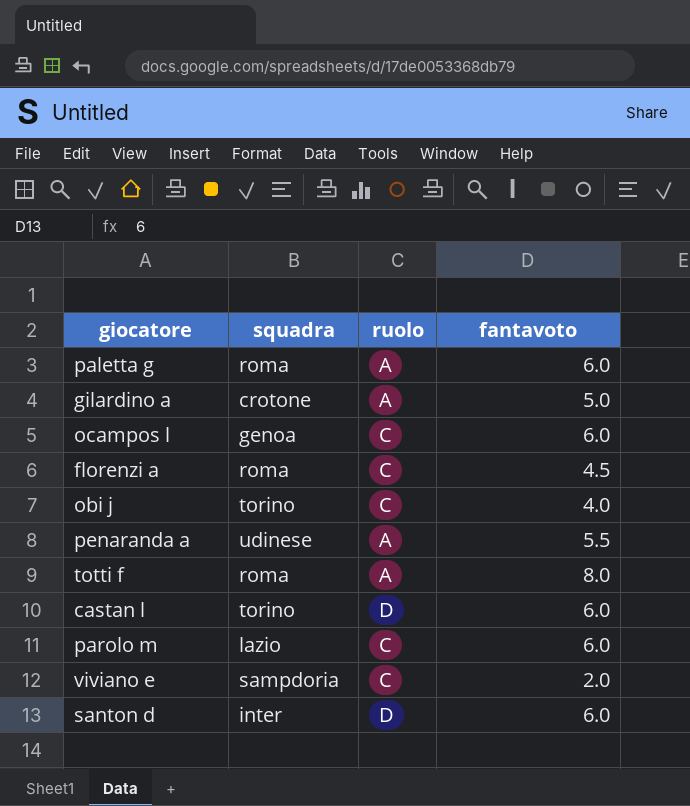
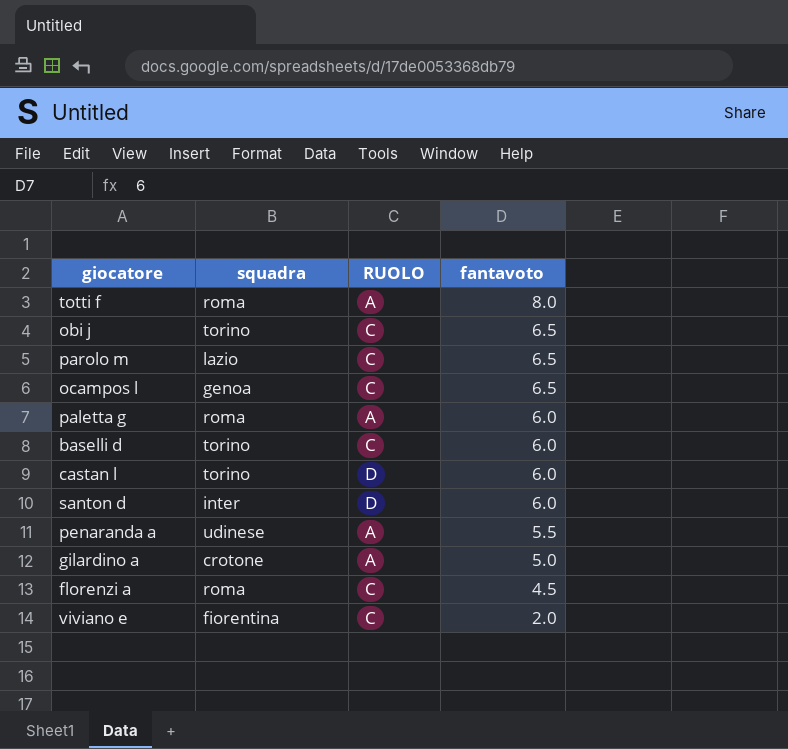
row order: none -> fantavoto descending
column name: ruolo -> RUOLO
obi j | fantavoto: 4.0 -> 6.5
parolo m | fantavoto: 6.0 -> 6.5
ocampos l | fantavoto: 6.0 -> 6.5
row baselli d: none -> torino | C | 6.0
viviano e | squadra: sampdoria -> fiorentina

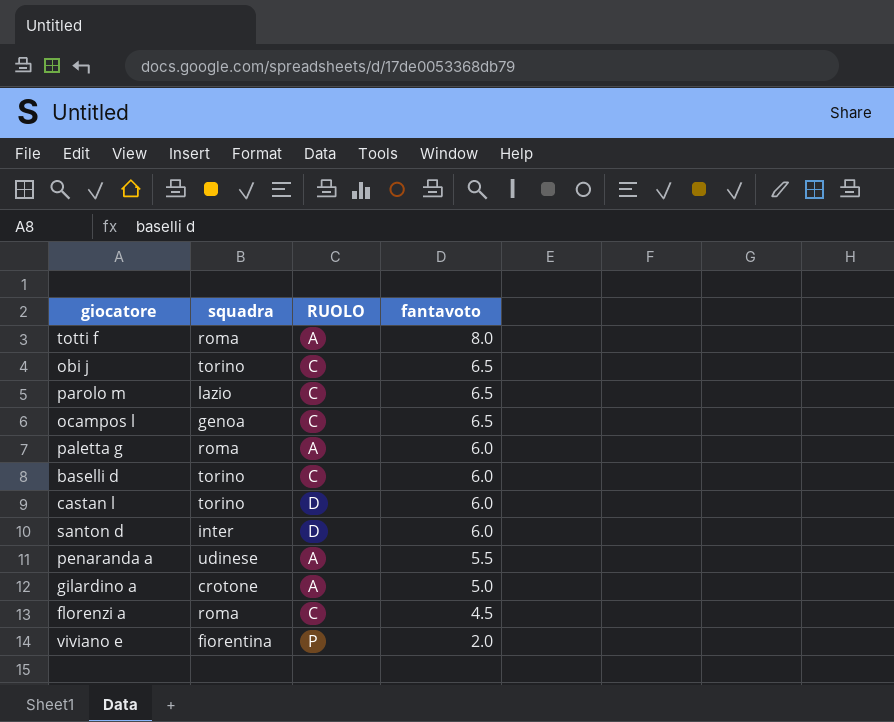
viviano e | RUOLO: C -> P

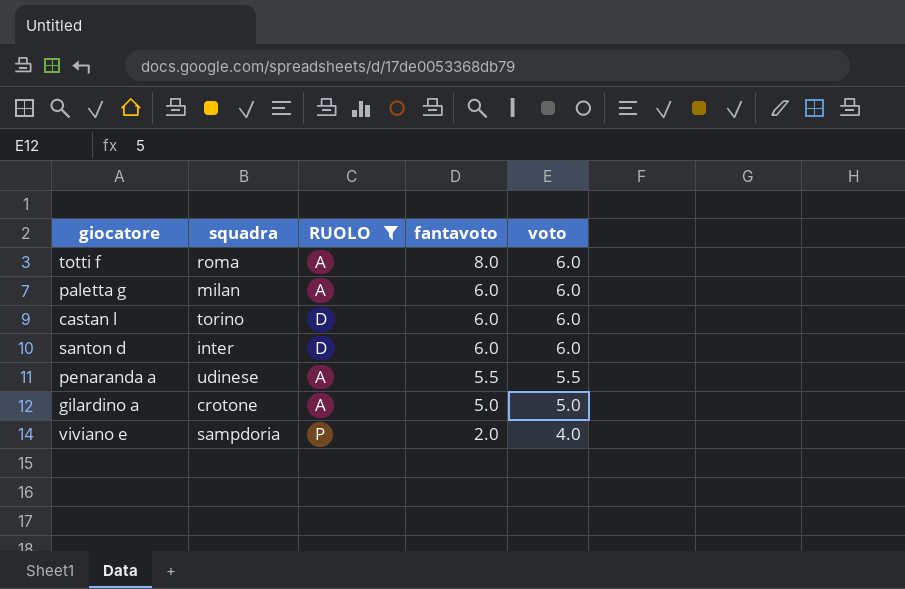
filter: none -> RUOLO != C
column voto | position: none -> 5
paletta g | squadra: roma -> milan
viviano e | squadra: fiorentina -> sampdoria

